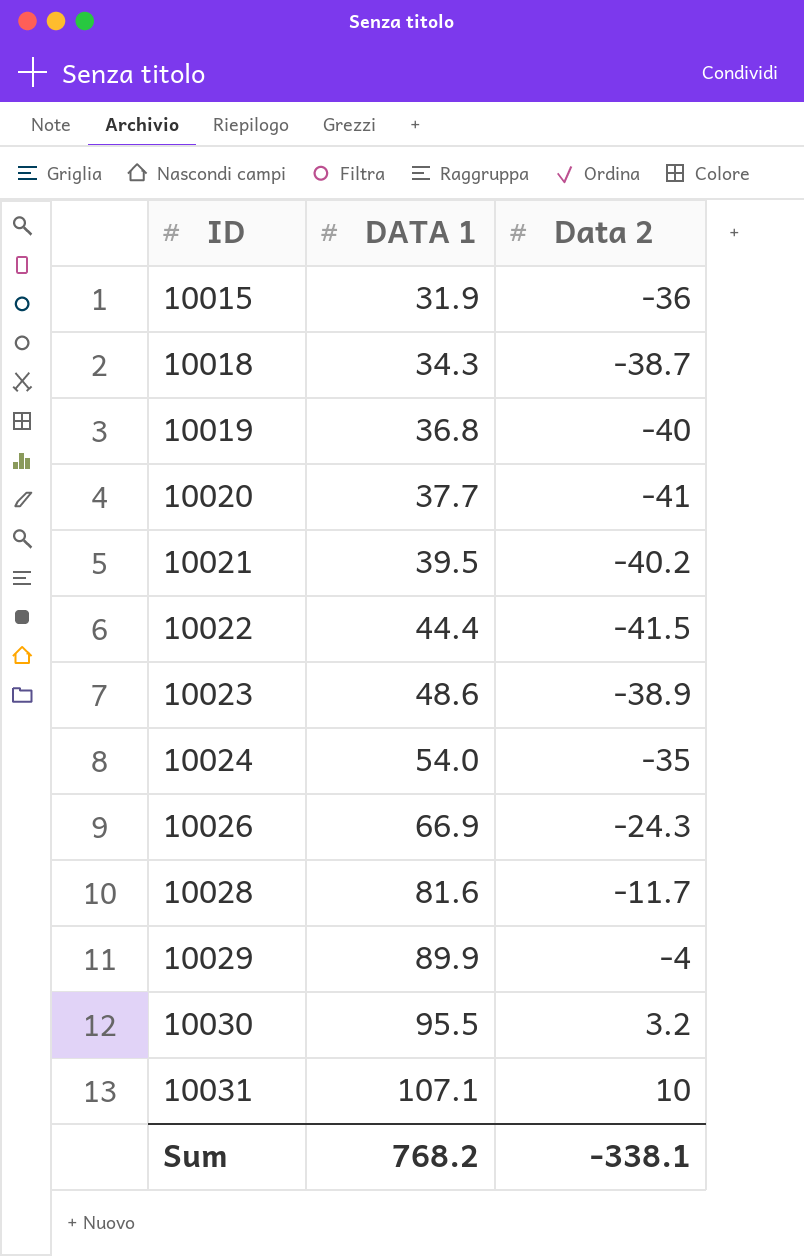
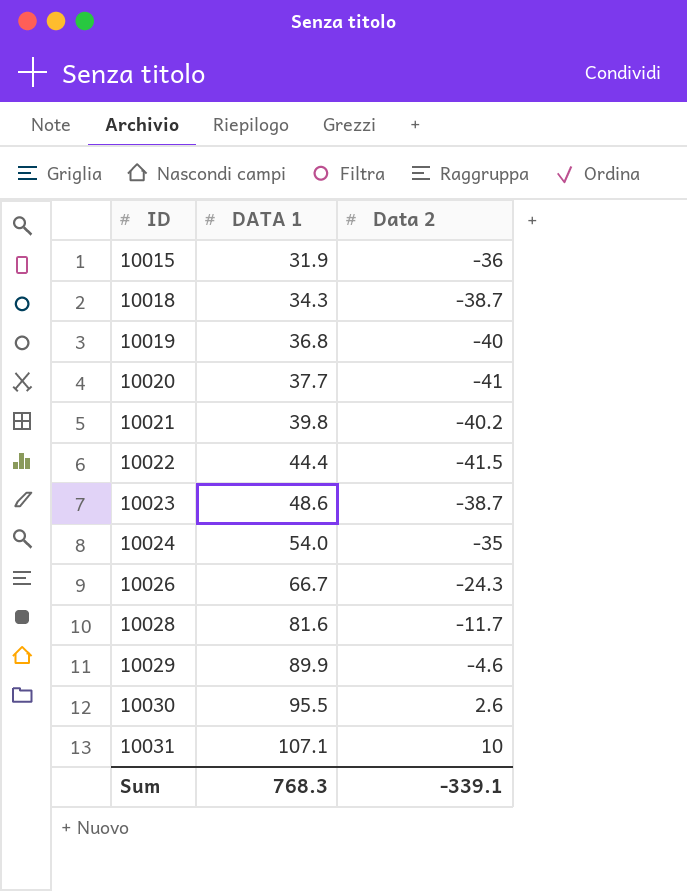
10021 | DATA 1: 39.5 -> 39.8
10023 | Data 2: -38.9 -> -38.7
10026 | DATA 1: 66.9 -> 66.7
10029 | Data 2: -4 -> -4.6
10030 | Data 2: 3.2 -> 2.6
Sum | DATA 1: 768.2 -> 768.3
Sum | Data 2: -338.1 -> -339.1

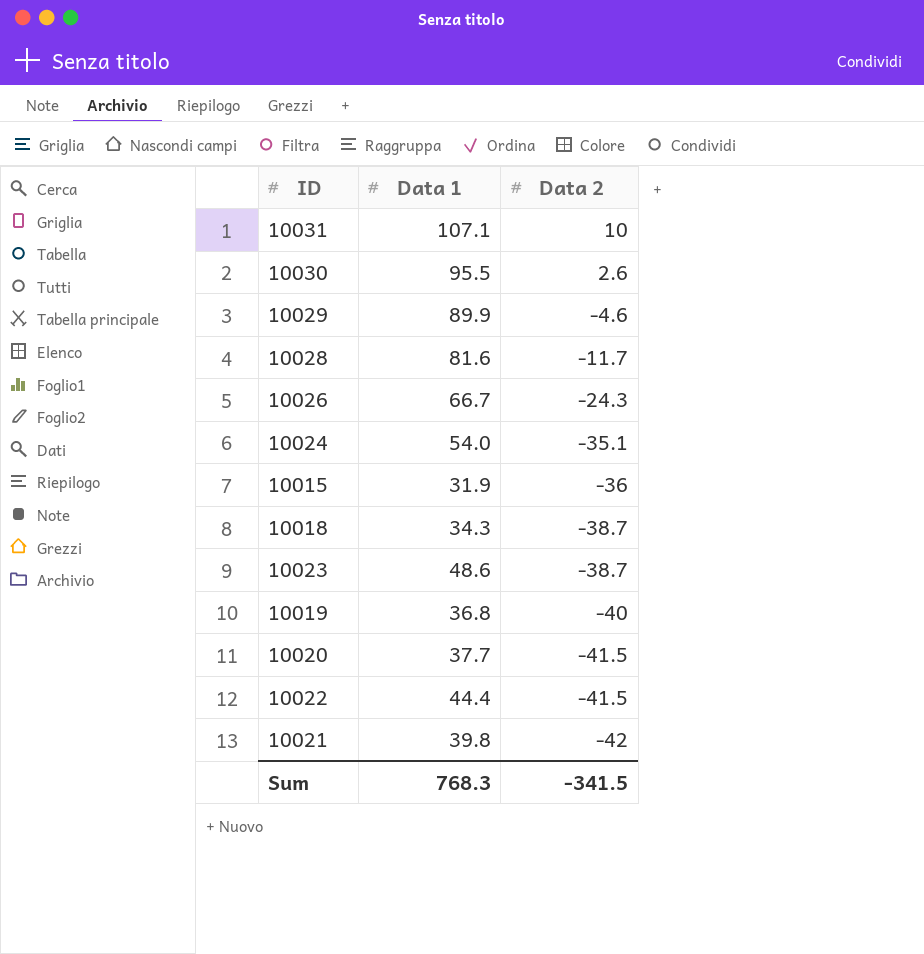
row order: ID ascending -> Data 2 descending
column name: DATA 1 -> Data 1
10024 | Data 2: -35 -> -35.1
10020 | Data 2: -41 -> -41.5
10021 | Data 2: -40.2 -> -42
Sum | Data 2: -339.1 -> -341.5

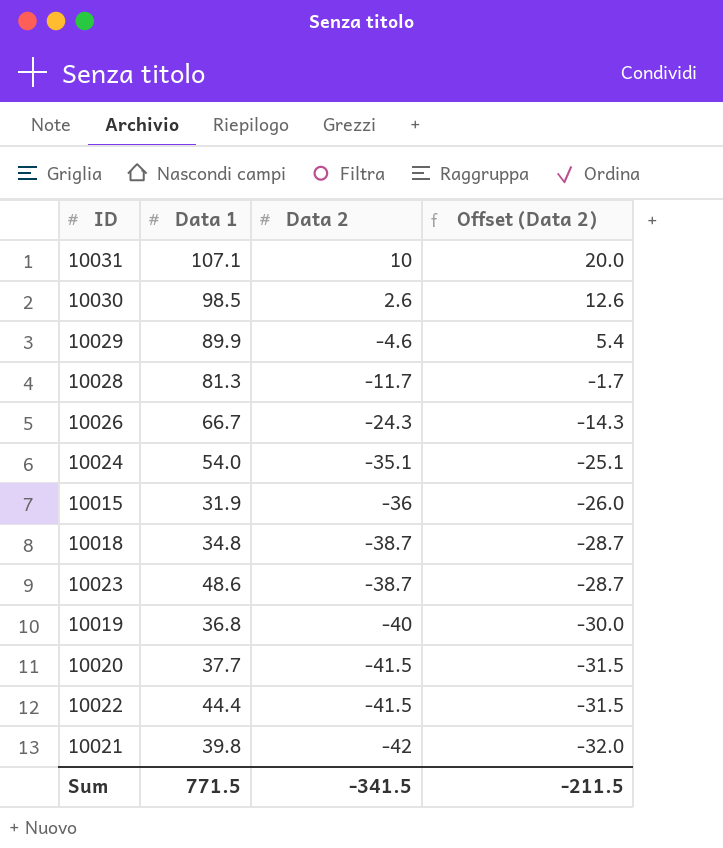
column Offset (Data 2) | formula: none -> [Data 2] + 10
10030 | Data 1: 95.5 -> 98.5
10028 | Data 1: 81.6 -> 81.3
10018 | Data 1: 34.3 -> 34.8
Sum | Data 1: 768.3 -> 771.5

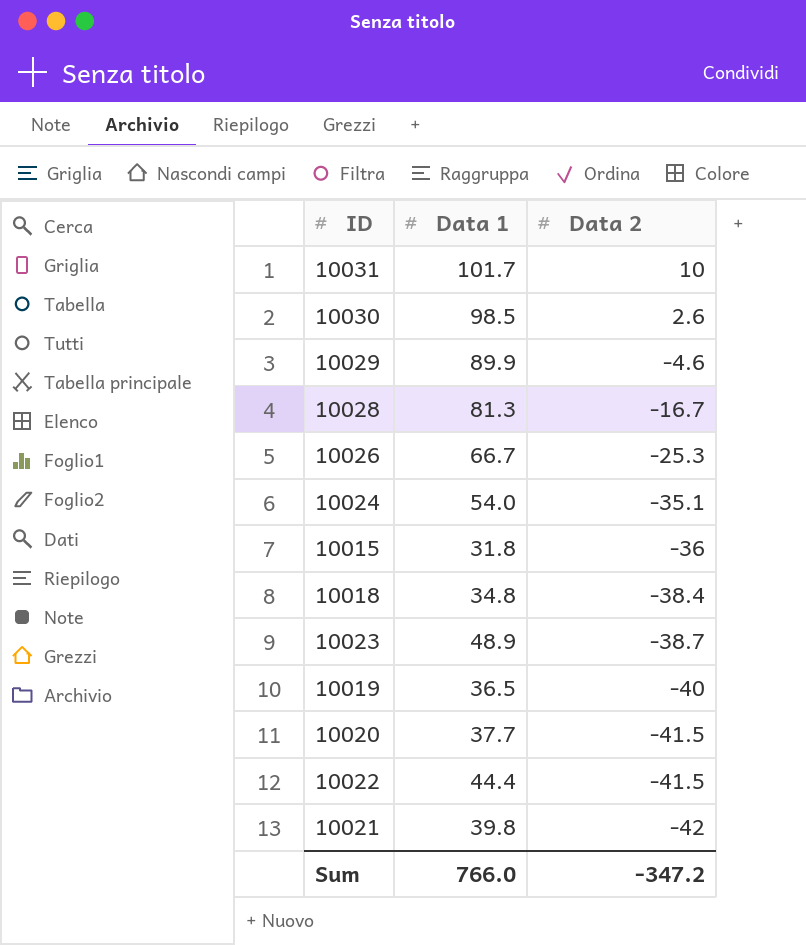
column Offset (Data 2) | formula: [Data 2] + 10 -> none
10031 | Data 1: 107.1 -> 101.7
10028 | Data 2: -11.7 -> -16.7
10026 | Data 2: -24.3 -> -25.3
10015 | Data 1: 31.9 -> 31.8
10018 | Data 2: -38.7 -> -38.4
10023 | Data 1: 48.6 -> 48.9
10019 | Data 1: 36.8 -> 36.5
Sum | Data 1: 771.5 -> 766.0
Sum | Data 2: -341.5 -> -347.2

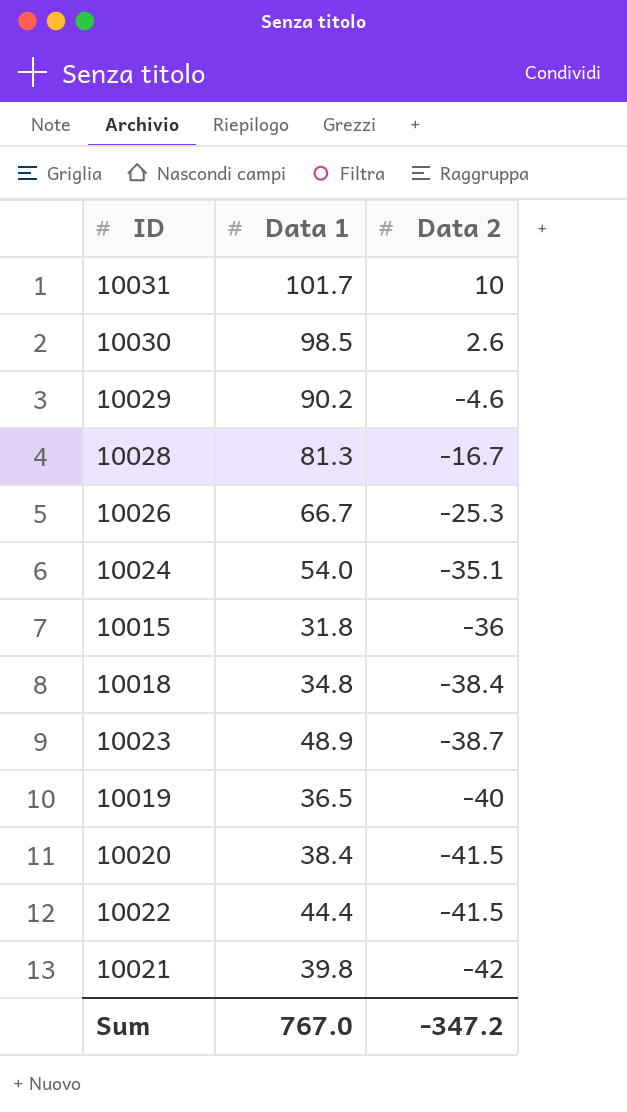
10029 | Data 1: 89.9 -> 90.2
10020 | Data 1: 37.7 -> 38.4
Sum | Data 1: 766.0 -> 767.0

